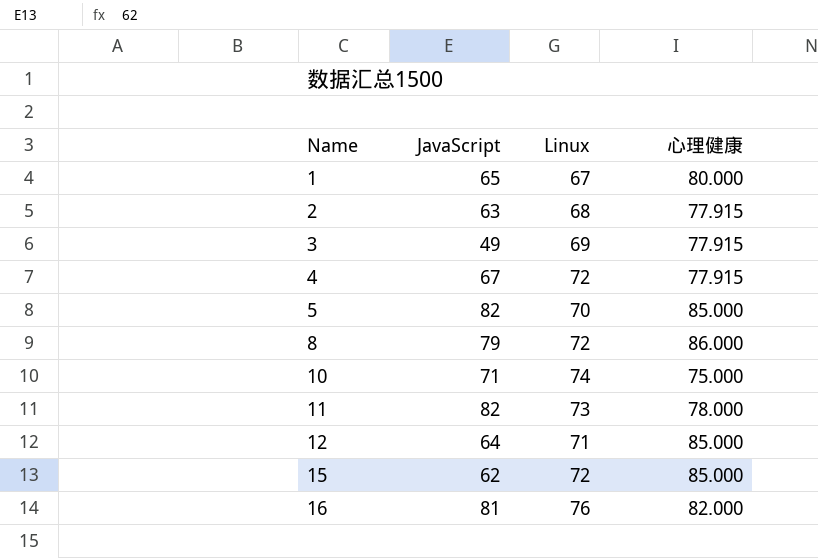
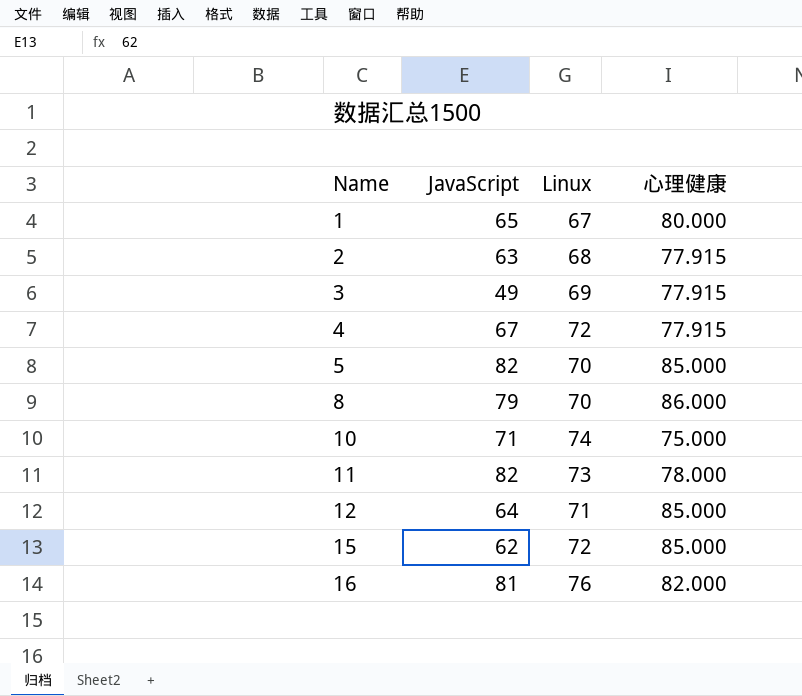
8 | Linux: 72 -> 70

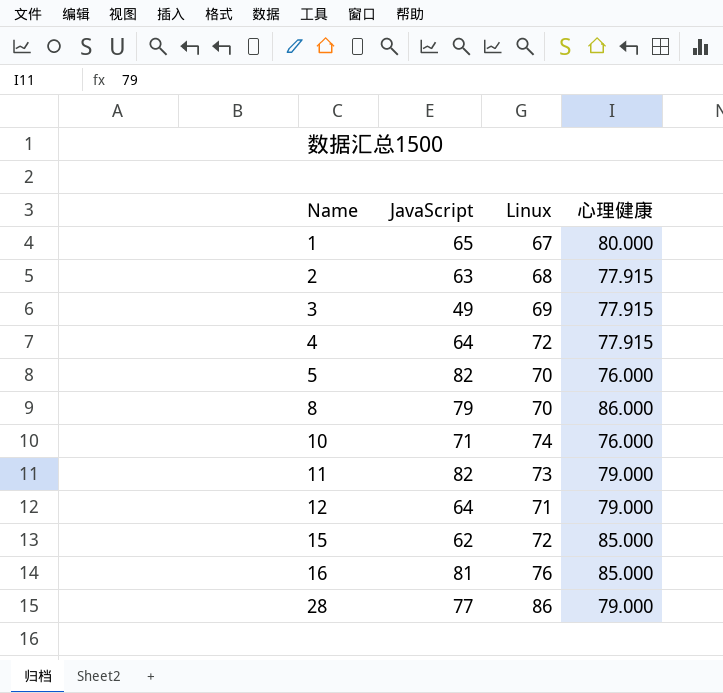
4 | JavaScript: 67 -> 64
5 | 心理健康: 85.000 -> 76.000
10 | 心理健康: 75.000 -> 76.000
11 | 心理健康: 78.000 -> 79.000
12 | 心理健康: 85.000 -> 79.000
16 | 心理健康: 82.000 -> 85.000
row 28: none -> 77 | 86 | 79.000

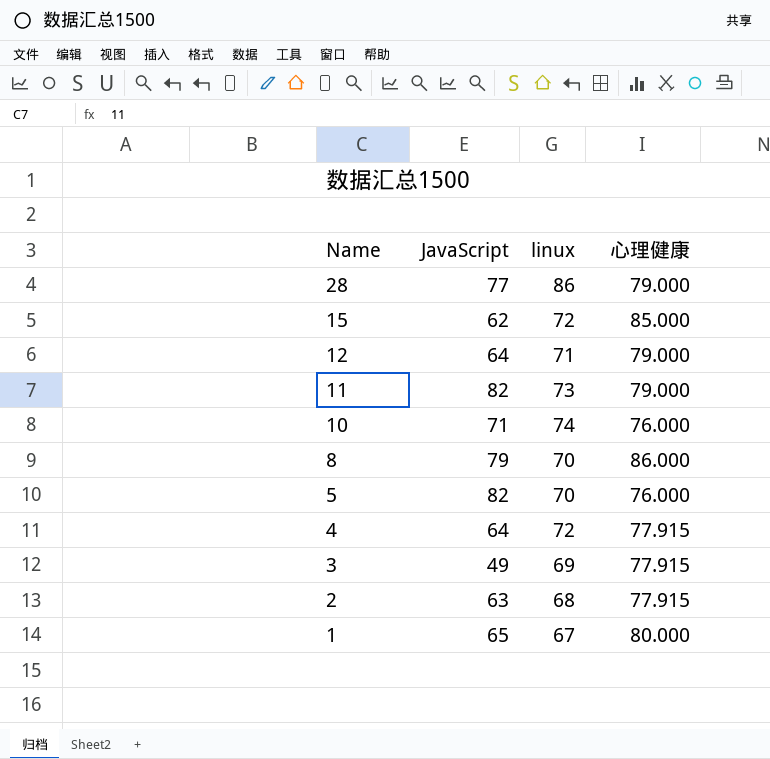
row order: Name ascending -> Name descending
column name: Linux -> linux
row 16: 81 | 76 | 85.000 -> none

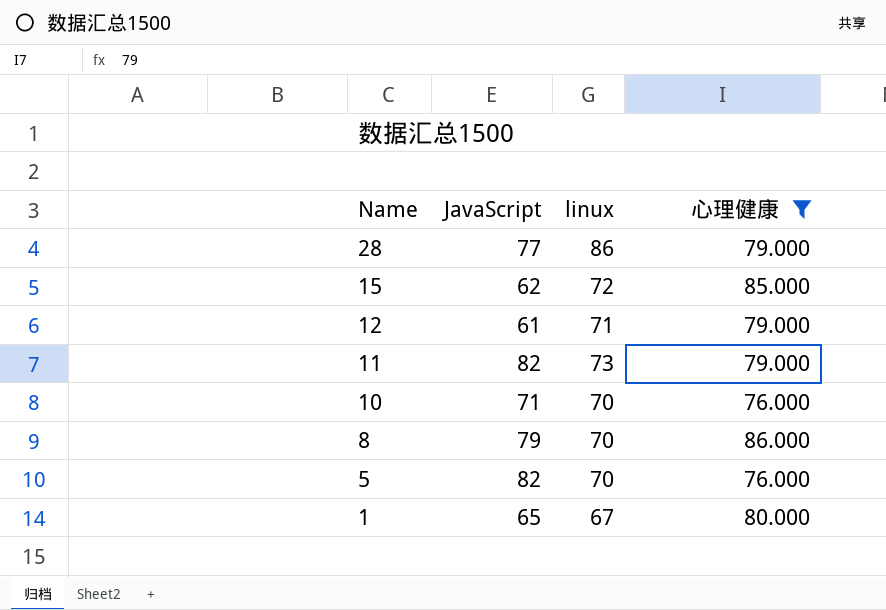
filter: none -> 心理健康 != 77.915
12 | JavaScript: 64 -> 61
10 | linux: 74 -> 70

